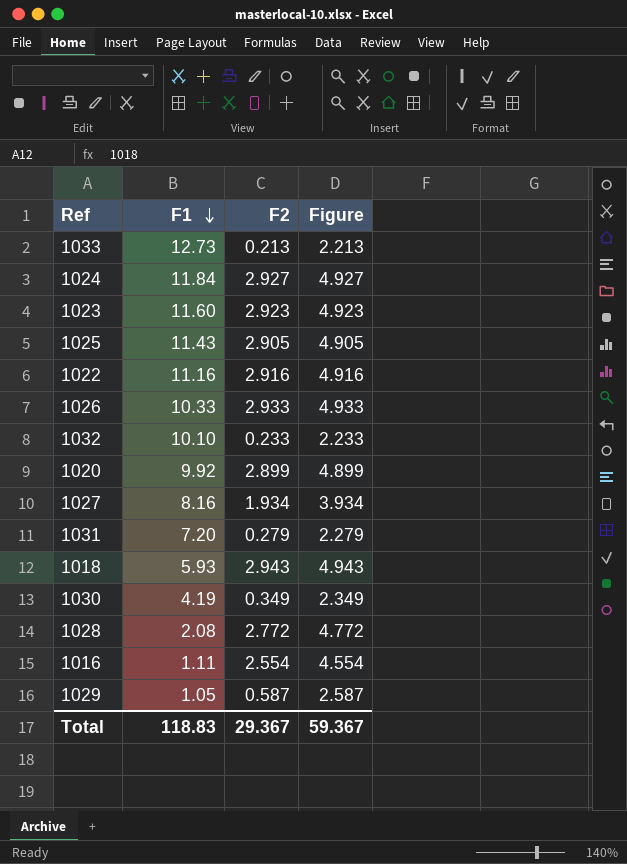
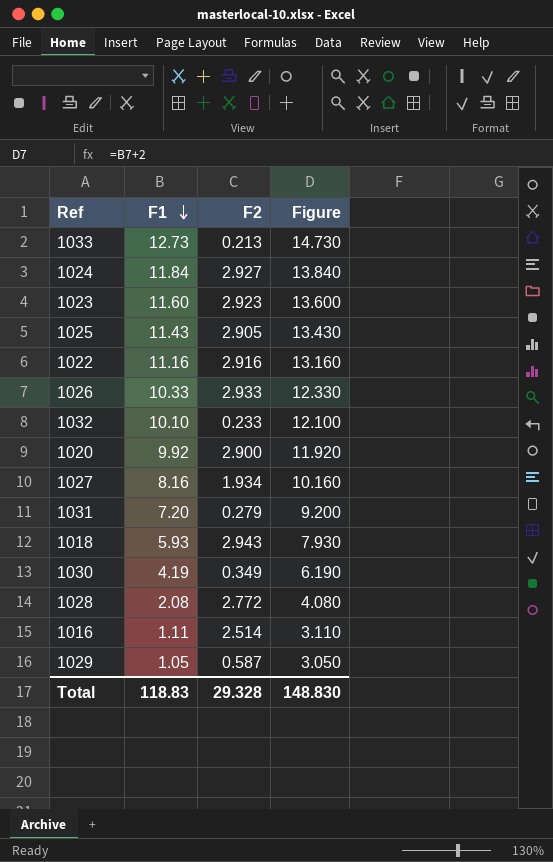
column Figure | formula: [F2] + 2 -> [F1] + 2
1020 | F2: 2.899 -> 2.900
1016 | F2: 2.554 -> 2.514
Total | F2: 29.367 -> 29.328
Total | Figure: 59.367 -> 148.830

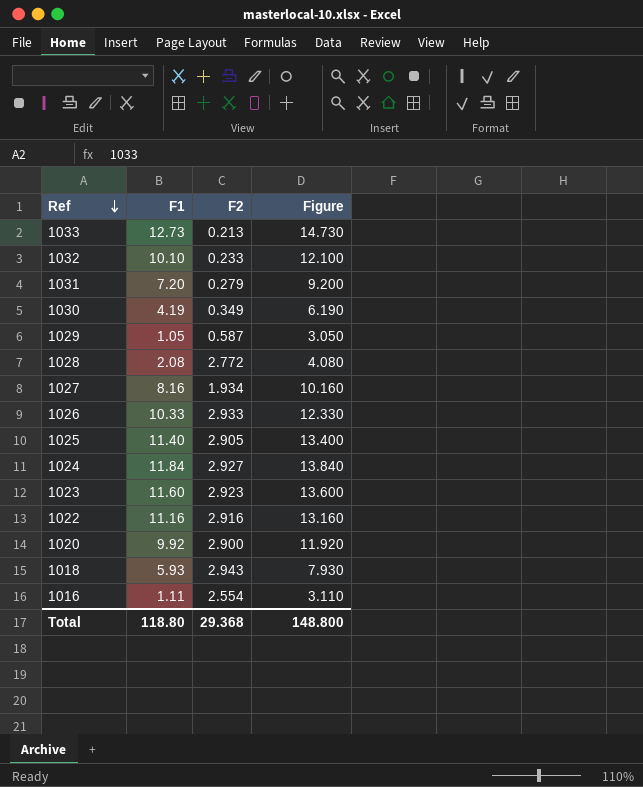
row order: F1 descending -> Ref descending
1025 | F1: 11.43 -> 11.40
1025 | Figure: 13.430 -> 13.400
1016 | F2: 2.514 -> 2.554
Total | F1: 118.83 -> 118.80
Total | F2: 29.328 -> 29.368
Total | Figure: 148.830 -> 148.800

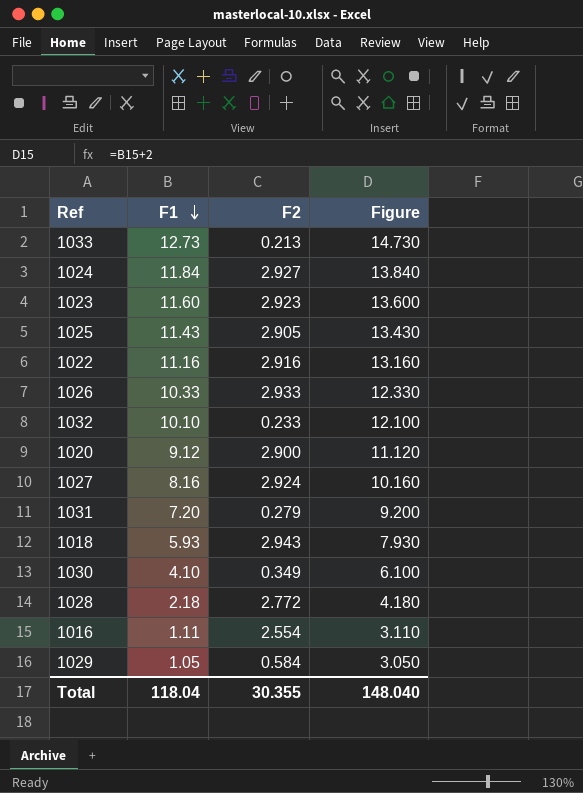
row order: Ref descending -> F1 descending
1025 | F1: 11.40 -> 11.43
1025 | Figure: 13.400 -> 13.430
1020 | F1: 9.92 -> 9.12
1020 | Figure: 11.920 -> 11.120
1027 | F2: 1.934 -> 2.924
1030 | F1: 4.19 -> 4.10
1030 | Figure: 6.190 -> 6.100
1028 | F1: 2.08 -> 2.18
1028 | Figure: 4.080 -> 4.180
1029 | F2: 0.587 -> 0.584
Total | F1: 118.80 -> 118.04
Total | F2: 29.368 -> 30.355
Total | Figure: 148.800 -> 148.040

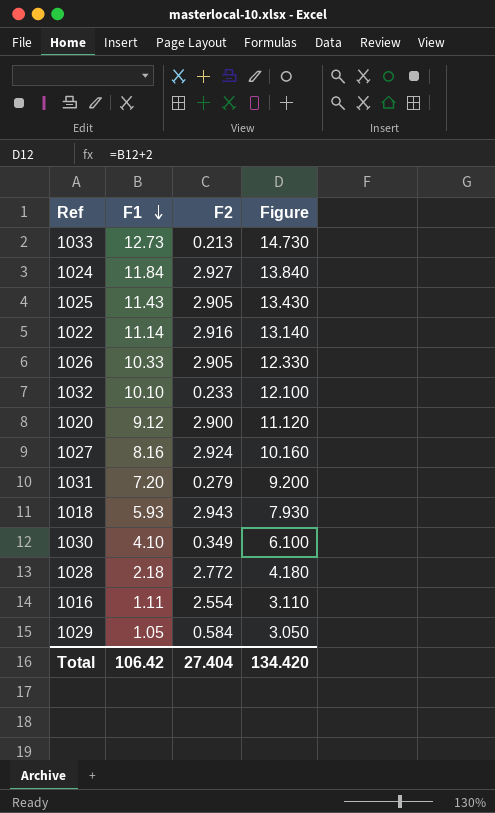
row 1023: 11.60 | 2.923 | 13.600 -> none
1022 | F1: 11.16 -> 11.14
1022 | Figure: 13.160 -> 13.140
1026 | F2: 2.933 -> 2.905
Total | F1: 118.04 -> 106.42
Total | F2: 30.355 -> 27.404
Total | Figure: 148.040 -> 134.420

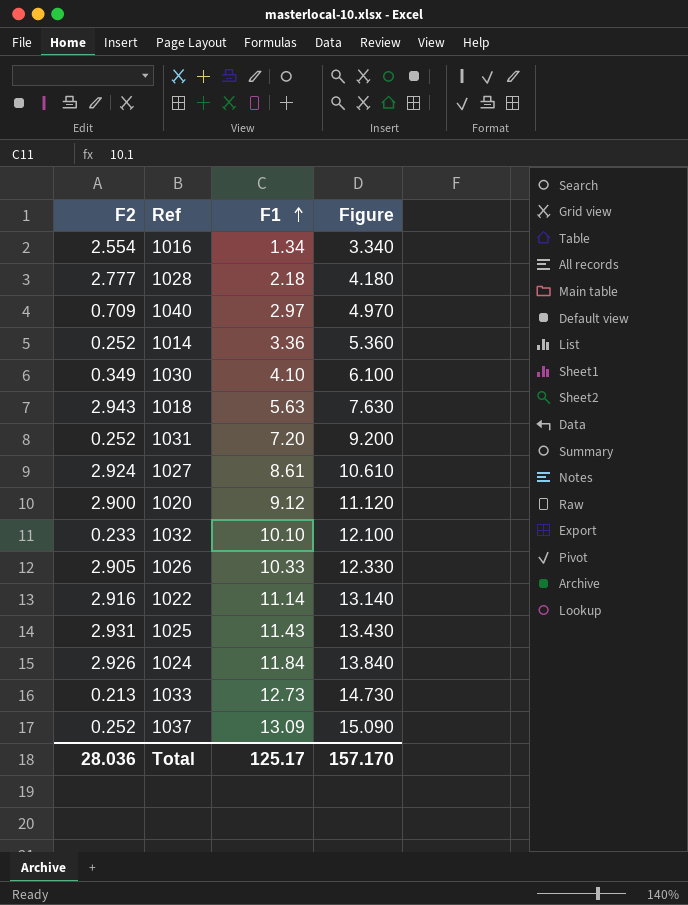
row order: F1 descending -> F1 ascending
column F2 | position: 3 -> 1
row 1029: 1.05 | 0.584 | 3.050 -> none
1016 | F1: 1.11 -> 1.34
1016 | Figure: 3.110 -> 3.340
1028 | F2: 2.772 -> 2.777
row 1040: none -> 0.709 | 2.97 | 4.970
row 1014: none -> 0.252 | 3.36 | 5.360
1018 | F1: 5.93 -> 5.63
1018 | Figure: 7.930 -> 7.630
1031 | F2: 0.279 -> 0.252
1027 | F1: 8.16 -> 8.61
1027 | Figure: 10.160 -> 10.610
1025 | F2: 2.905 -> 2.931
1024 | F2: 2.927 -> 2.926
row 1037: none -> 0.252 | 13.09 | 15.090
Total | F2: 27.404 -> 28.036
Total | F1: 106.42 -> 125.17
Total | Figure: 134.420 -> 157.170

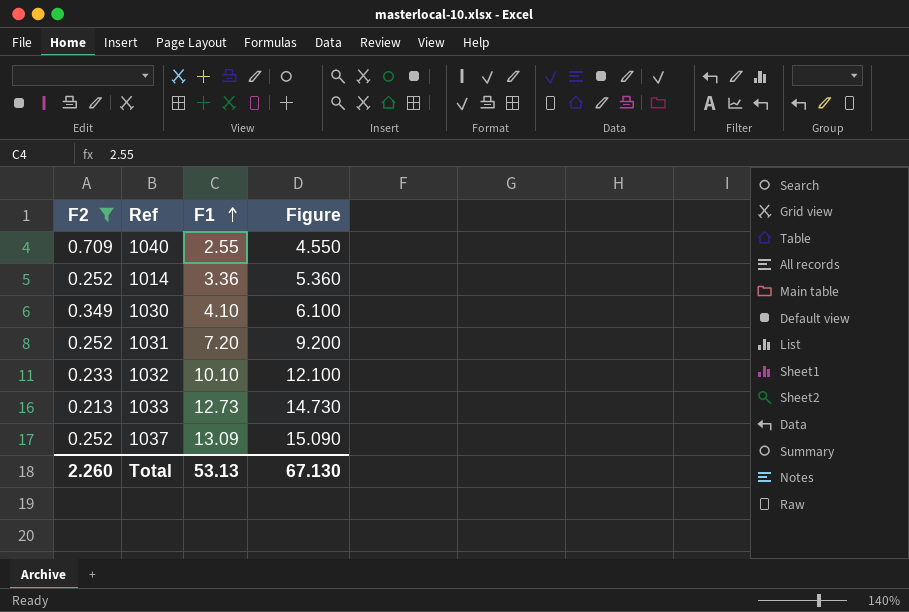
filter: none -> F2 <= 0.709
1040 | F1: 2.97 -> 2.55
1040 | Figure: 4.970 -> 4.550
Total | F2: 28.036 -> 2.260
Total | F1: 125.17 -> 53.13
Total | Figure: 157.170 -> 67.130

